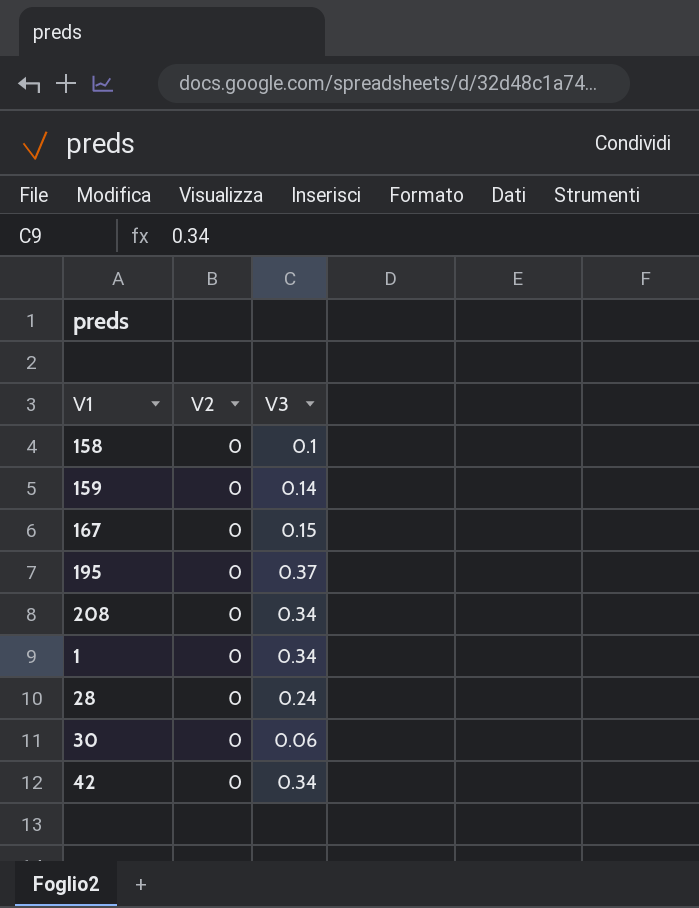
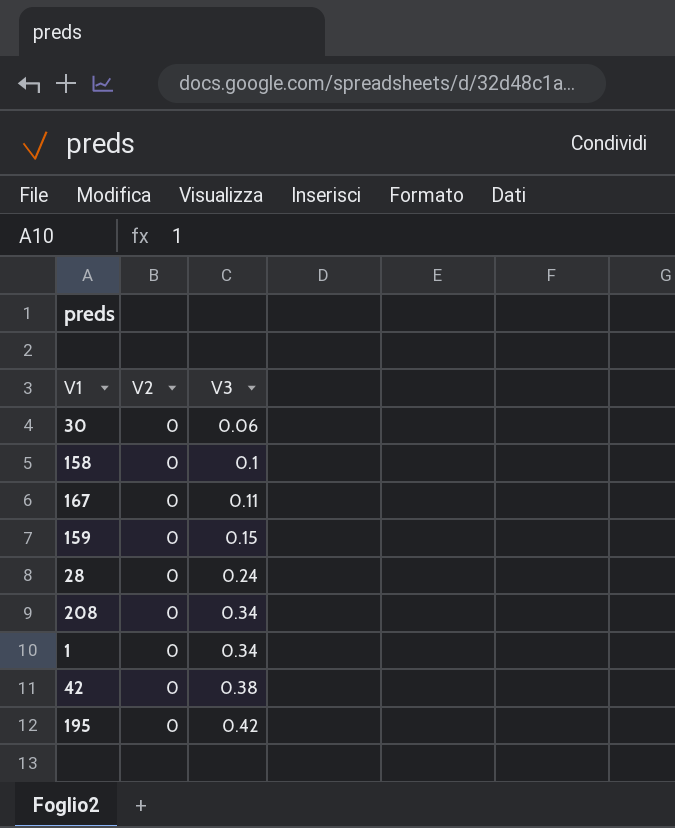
row order: none -> V3 ascending
167 | V3: 0.15 -> 0.11
159 | V3: 0.14 -> 0.15
42 | V3: 0.34 -> 0.38
195 | V3: 0.37 -> 0.42

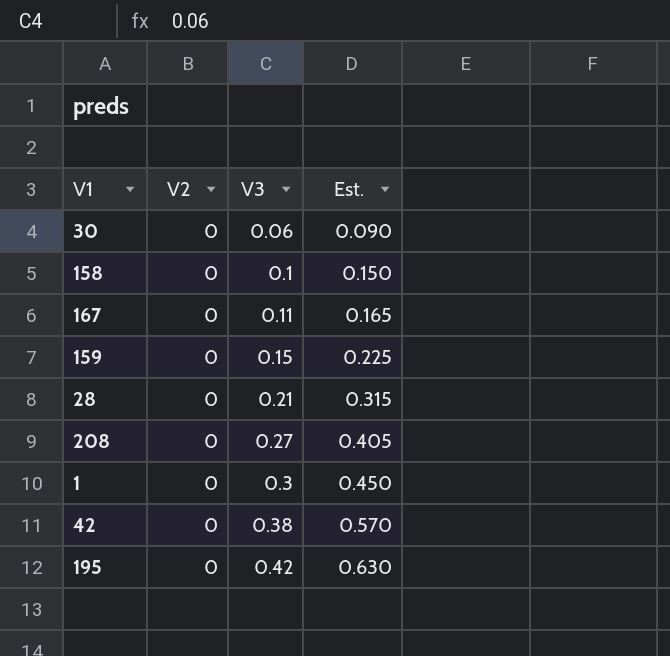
column Est. | formula: none -> [V3] * 1.5
28 | V3: 0.24 -> 0.21
208 | V3: 0.34 -> 0.27
1 | V3: 0.34 -> 0.3

